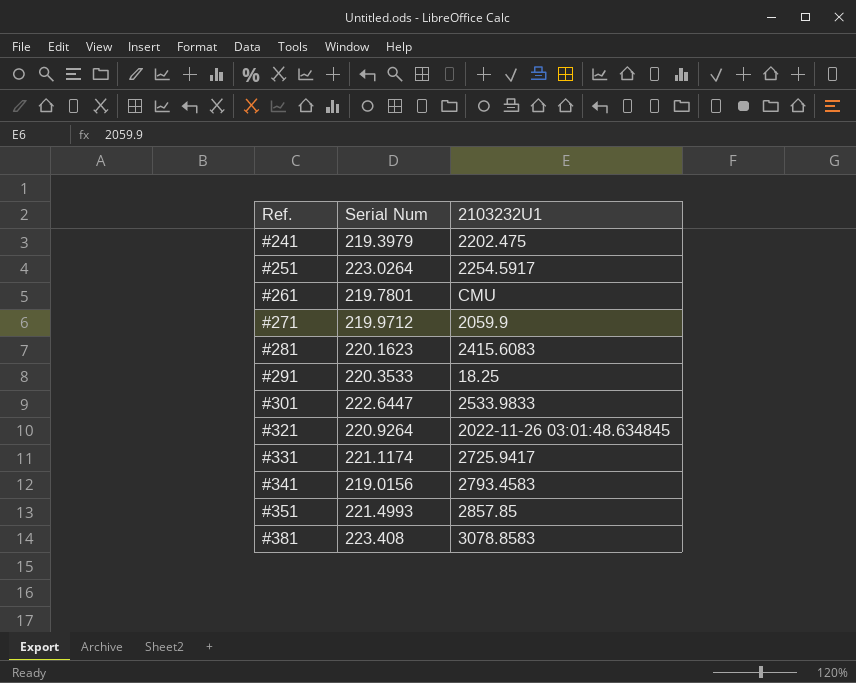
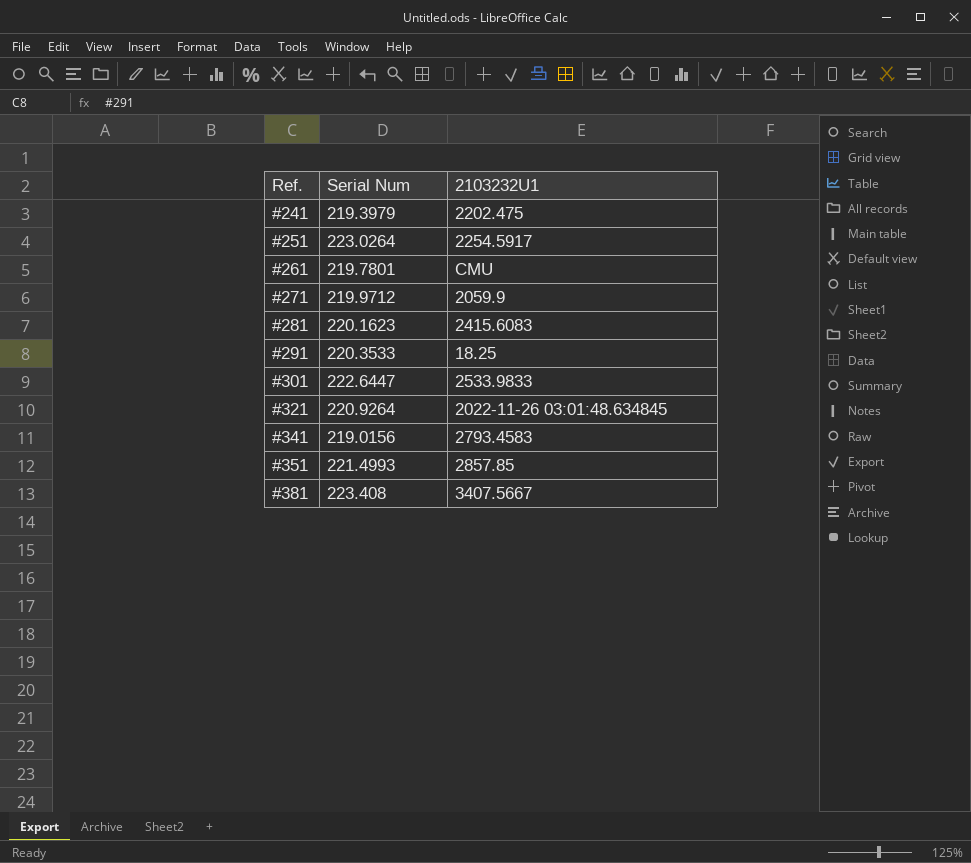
row #331: 221.1174 | 2725.9417 -> none
#381 | 2103232U1: 3078.8583 -> 3407.5667

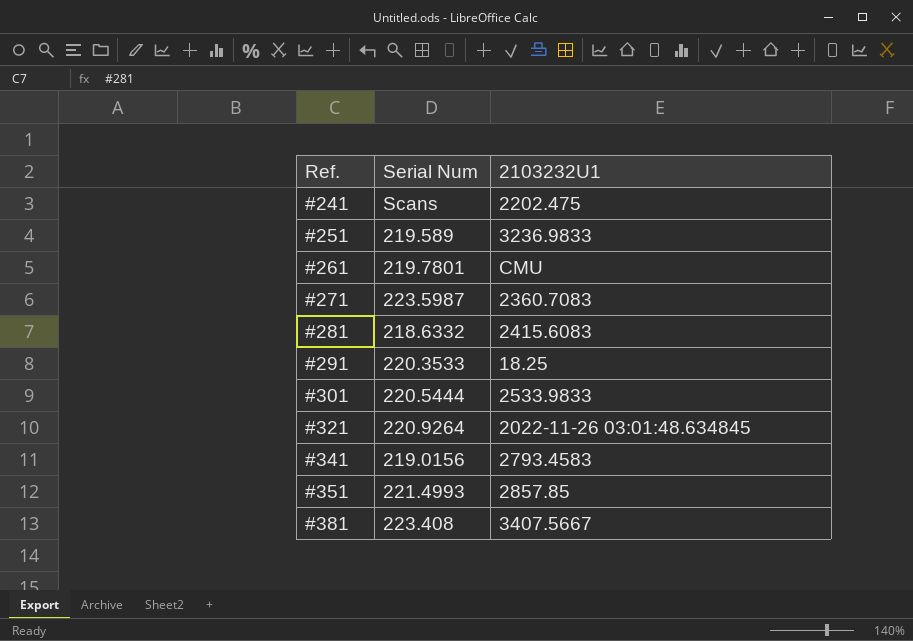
#241 | Serial Num: 219.3979 -> Scans
#251 | Serial Num: 223.0264 -> 219.589
#251 | 2103232U1: 2254.5917 -> 3236.9833
#271 | Serial Num: 219.9712 -> 223.5987
#271 | 2103232U1: 2059.9 -> 2360.7083
#281 | Serial Num: 220.1623 -> 218.6332
#301 | Serial Num: 222.6447 -> 220.5444

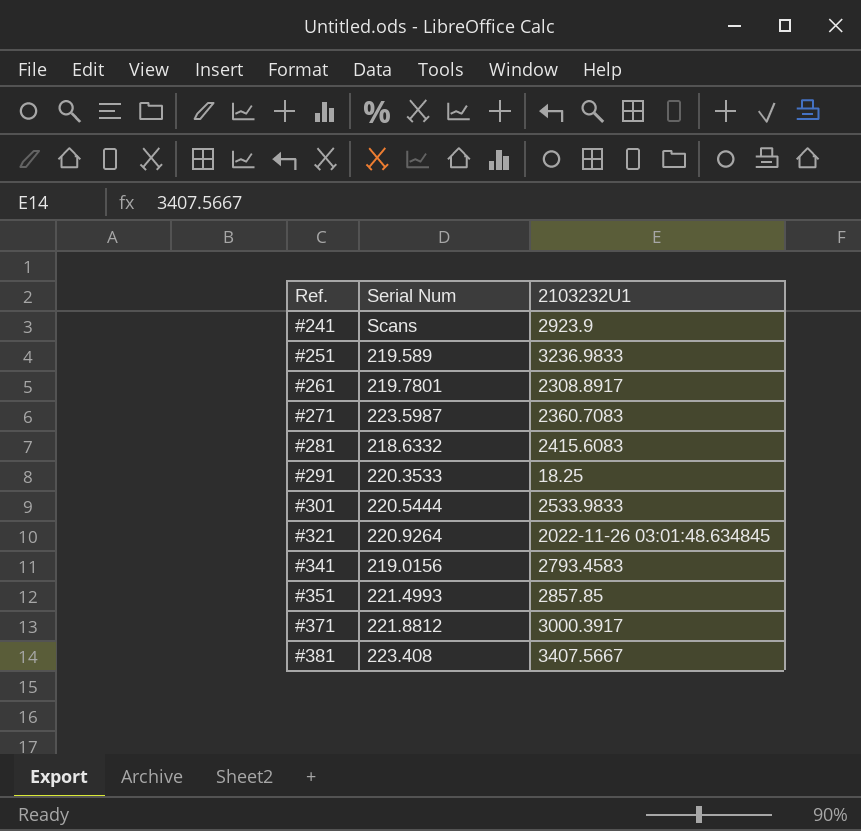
#241 | 2103232U1: 2202.475 -> 2923.9
#261 | 2103232U1: CMU -> 2308.8917
row #371: none -> 221.8812 | 3000.3917

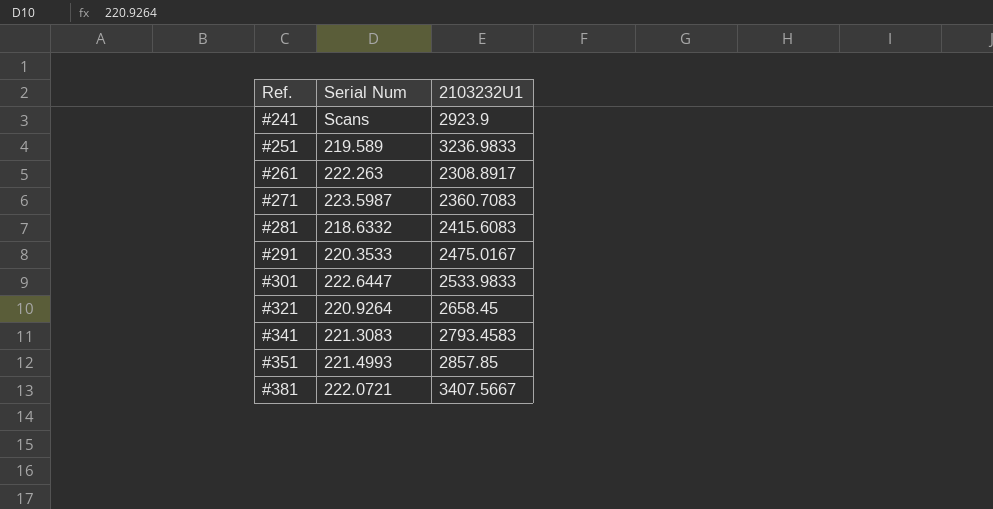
row #371: 221.8812 | 3000.3917 -> none
#261 | Serial Num: 219.7801 -> 222.263
#291 | 2103232U1: 18.25 -> 2475.0167
#301 | Serial Num: 220.5444 -> 222.6447
#321 | 2103232U1: 2022-11-26 03:01:48.634845 -> 2658.45
#341 | Serial Num: 219.0156 -> 221.3083
#381 | Serial Num: 223.408 -> 222.0721

